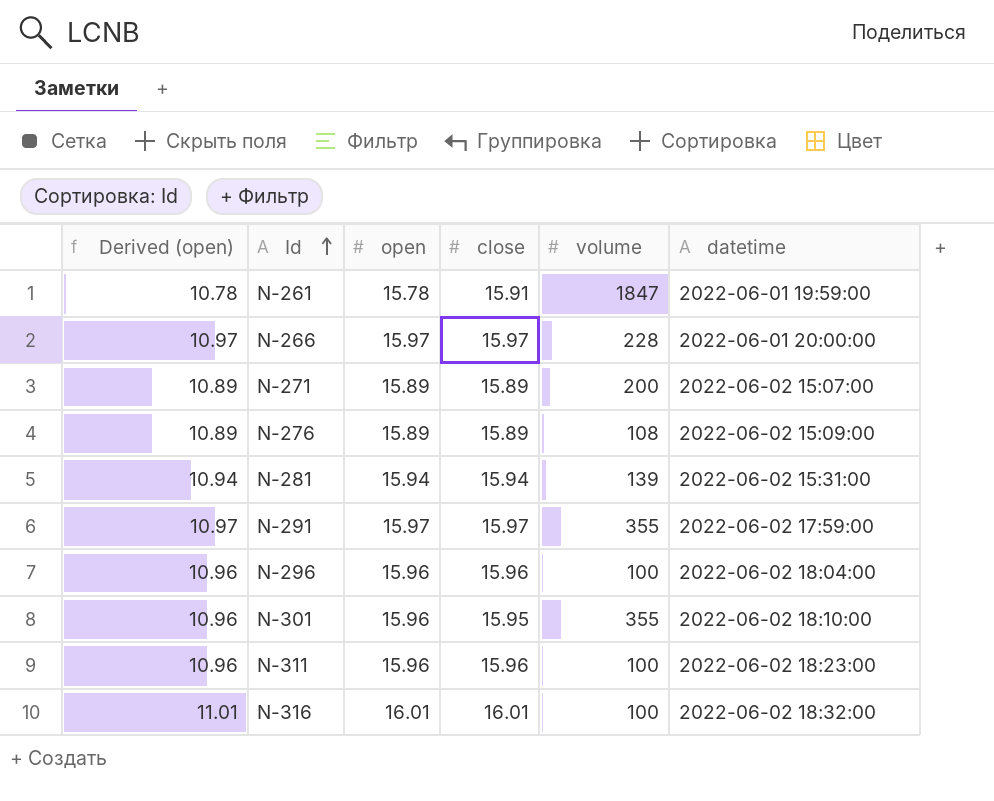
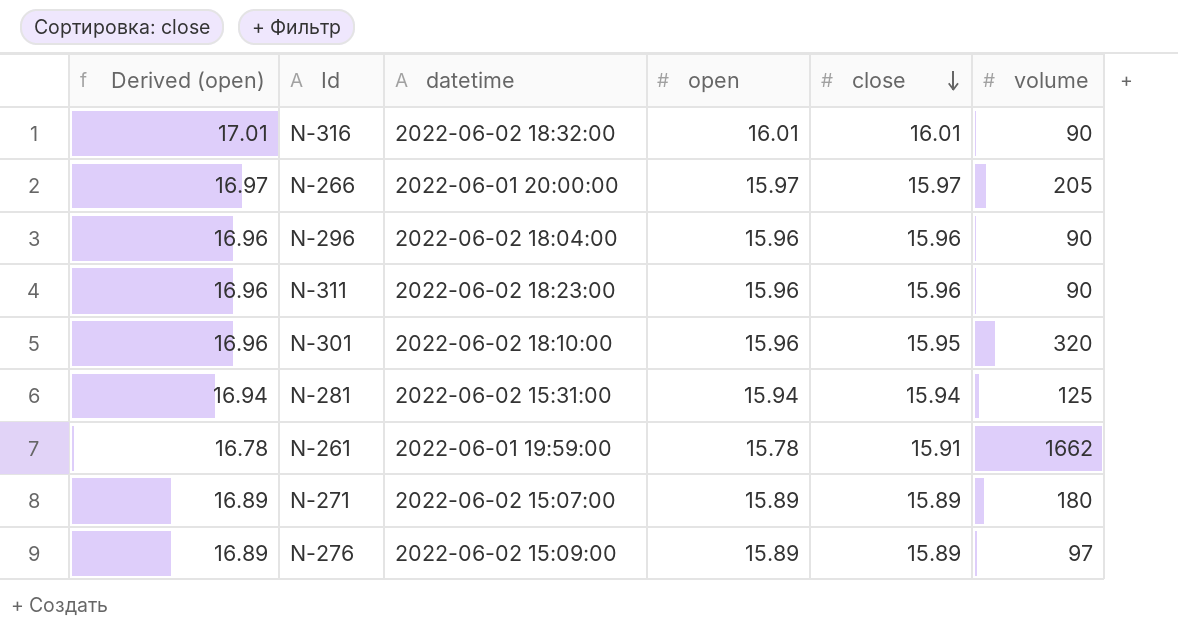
row order: Id ascending -> close descending
column Derived (open) | formula: [open] - 5 -> [open] + 1
column datetime | position: 6 -> 3
row N-291: 10.97 | 15.97 | 15.97 | 355 | 2022-06-02 17:59:00 -> none
N-316 | volume: 100 -> 90
N-266 | volume: 228 -> 205
N-296 | volume: 100 -> 90
N-311 | volume: 100 -> 90
N-301 | volume: 355 -> 320
N-281 | volume: 139 -> 125
N-261 | volume: 1847 -> 1662
N-271 | volume: 200 -> 180
N-276 | volume: 108 -> 97

